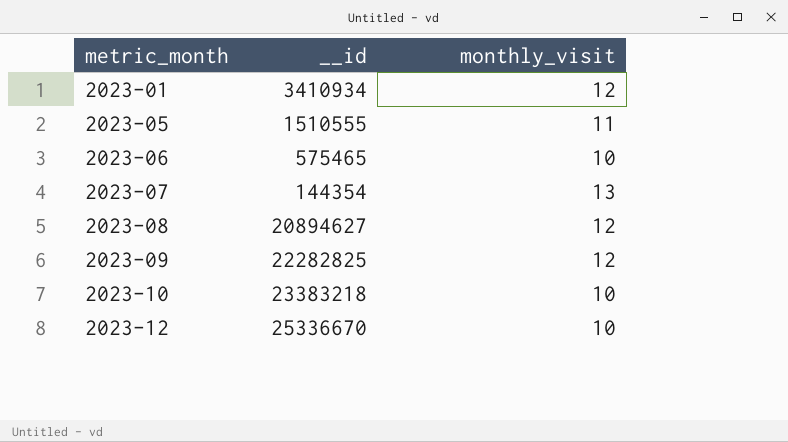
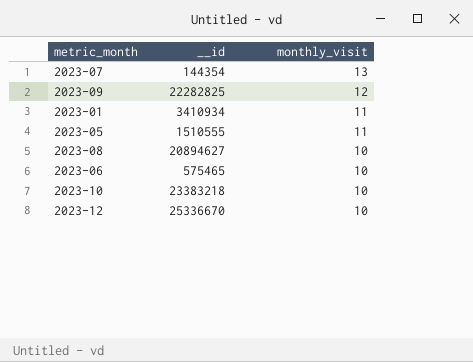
row order: metric_month ascending -> monthly_visit descending
2023-01 | monthly_visit: 12 -> 11
2023-08 | monthly_visit: 12 -> 10

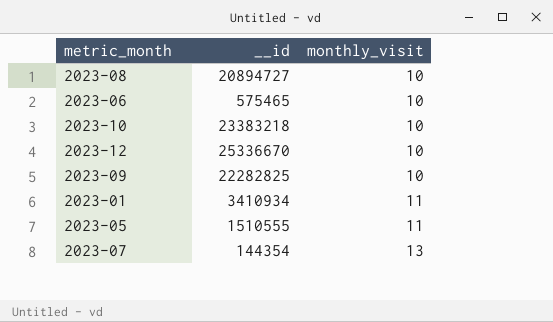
row order: monthly_visit descending -> monthly_visit ascending
2023-08 | __id: 20894627 -> 20894727
2023-09 | monthly_visit: 12 -> 10

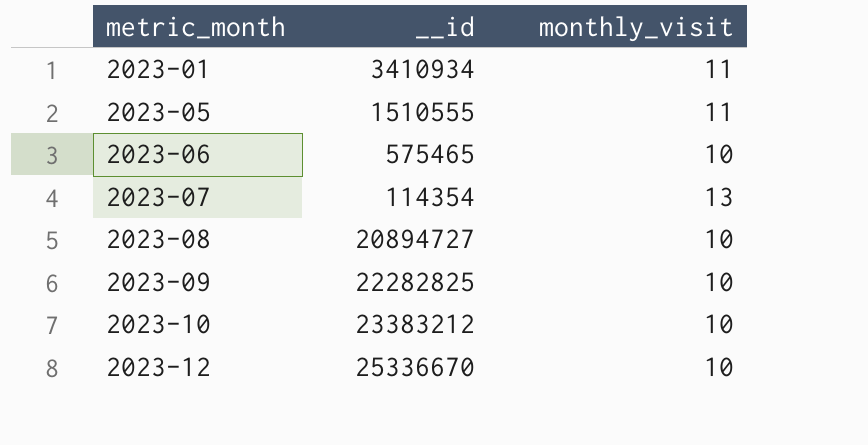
row order: monthly_visit ascending -> metric_month ascending
2023-07 | __id: 144354 -> 114354
2023-10 | __id: 23383218 -> 23383212

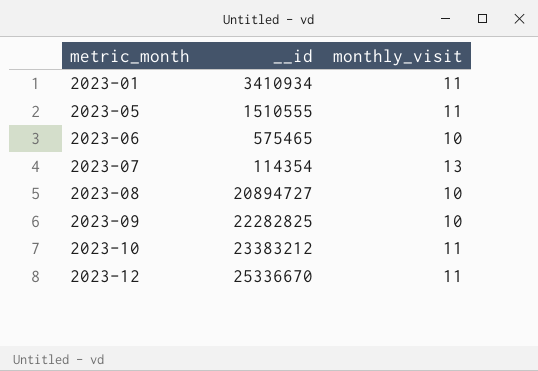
2023-10 | monthly_visit: 10 -> 11
2023-12 | monthly_visit: 10 -> 11

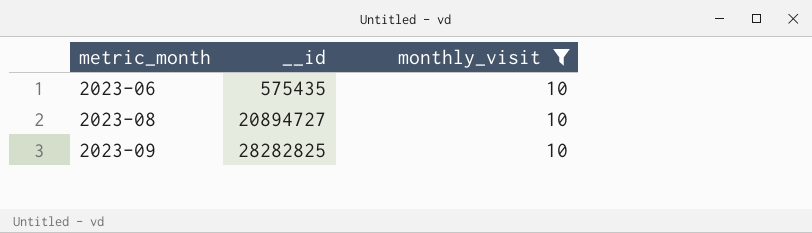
filter: none -> monthly_visit = 10
2023-06 | __id: 575465 -> 575435
2023-09 | __id: 22282825 -> 28282825

